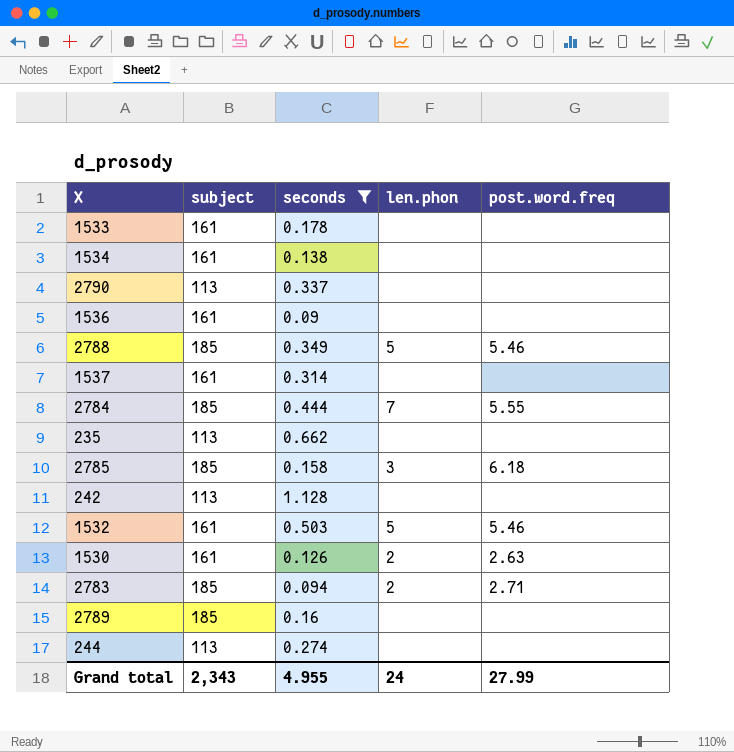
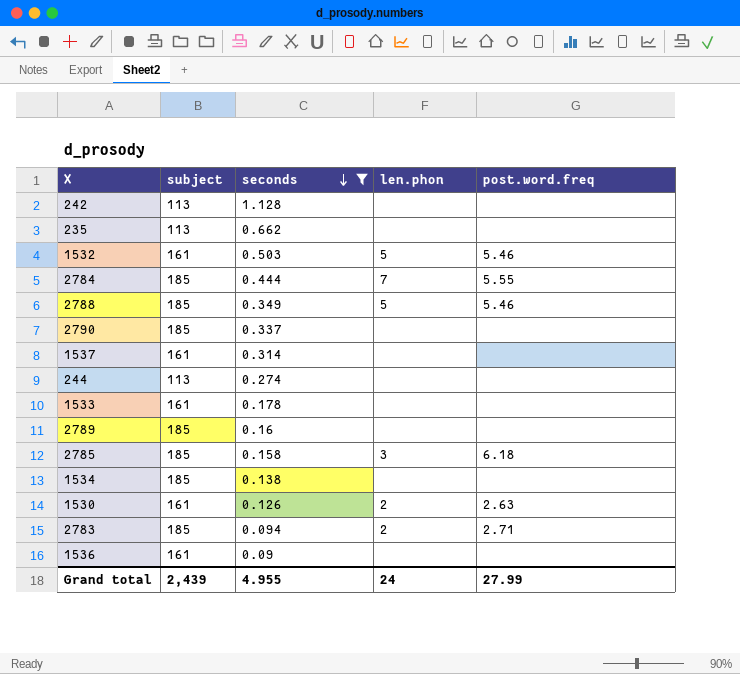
row order: none -> seconds descending
2790 | subject: 113 -> 185
1534 | subject: 161 -> 185
Grand total | subject: 2,343 -> 2,439

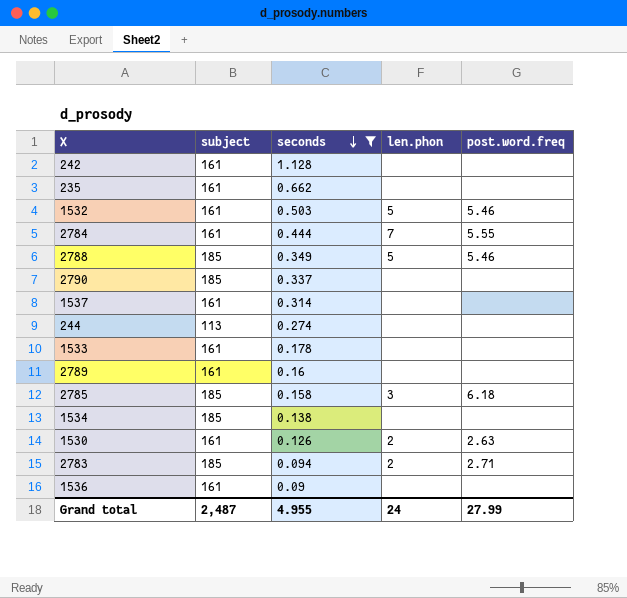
242 | subject: 113 -> 161
235 | subject: 113 -> 161
2784 | subject: 185 -> 161
2789 | subject: 185 -> 161
Grand total | subject: 2,439 -> 2,487

